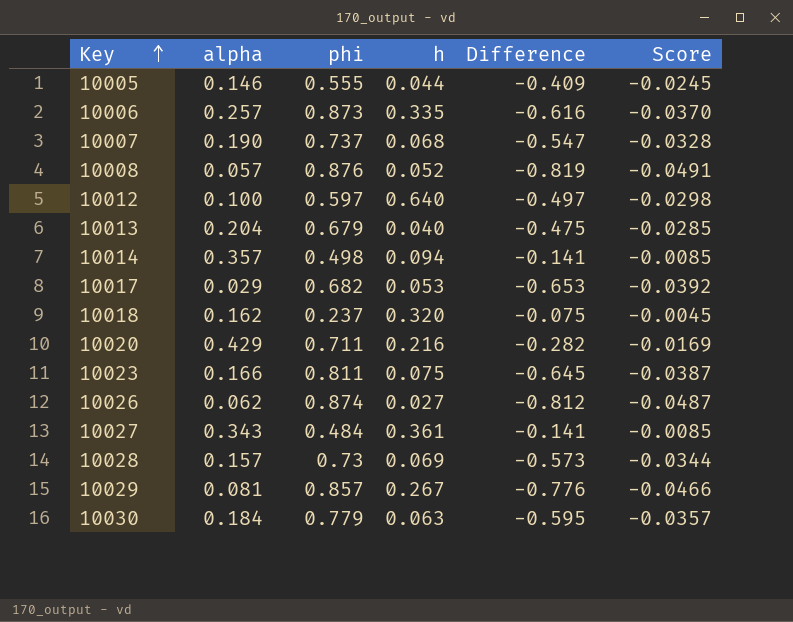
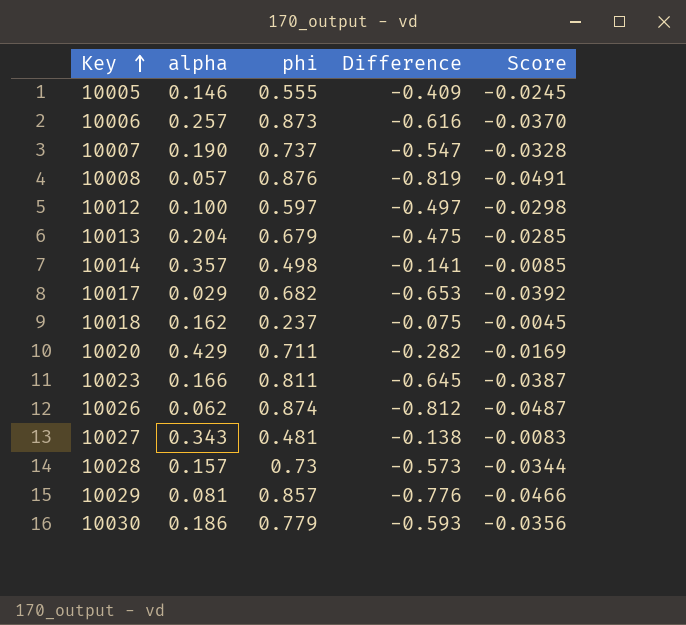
column h | position: 4 -> none
10027 | phi: 0.484 -> 0.481
10027 | Difference: -0.141 -> -0.138
10027 | Score: -0.0085 -> -0.0083
10030 | alpha: 0.184 -> 0.186
10030 | Difference: -0.595 -> -0.593
10030 | Score: -0.0357 -> -0.0356

